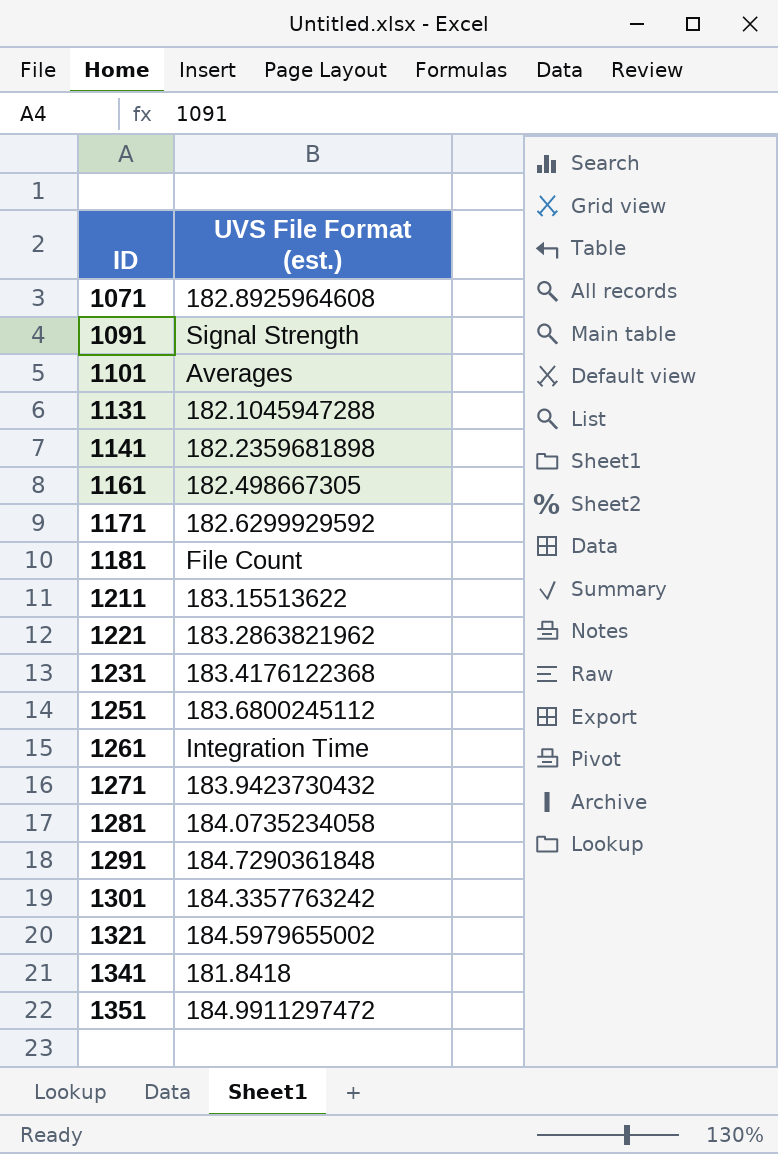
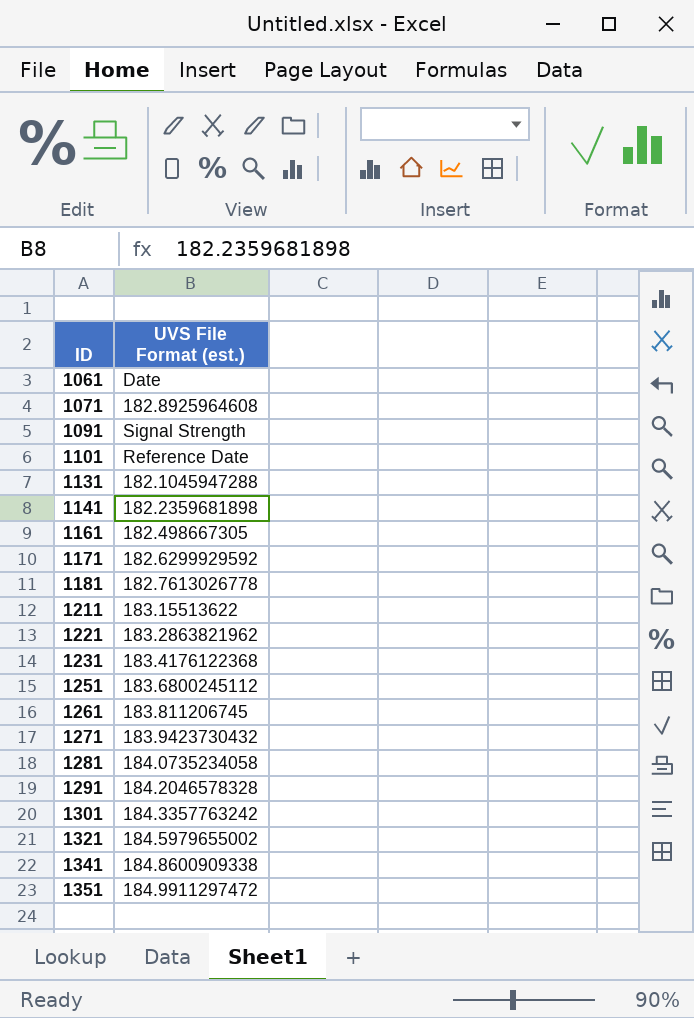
row 1061: none -> Date
1101 | UVS File Format (est.): Averages -> Reference Date
1181 | UVS File Format (est.): File Count -> 182.7613026778
1261 | UVS File Format (est.): Integration Time -> 183.811206745
1291 | UVS File Format (est.): 184.7290361848 -> 184.2046578328
1341 | UVS File Format (est.): 181.8418 -> 184.8600909338

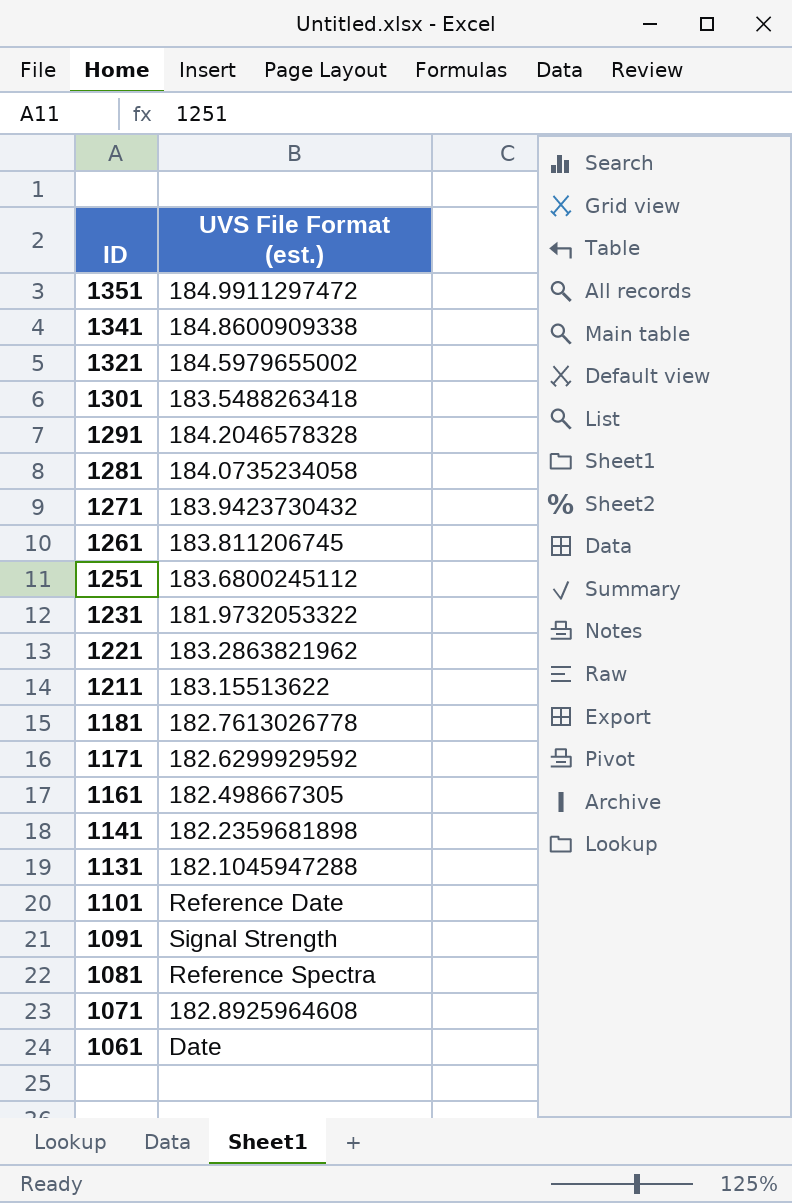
row order: ID ascending -> ID descending
1301 | UVS File Format (est.): 184.3357763242 -> 183.5488263418
1231 | UVS File Format (est.): 183.4176122368 -> 181.9732053322
row 1081: none -> Reference Spectra

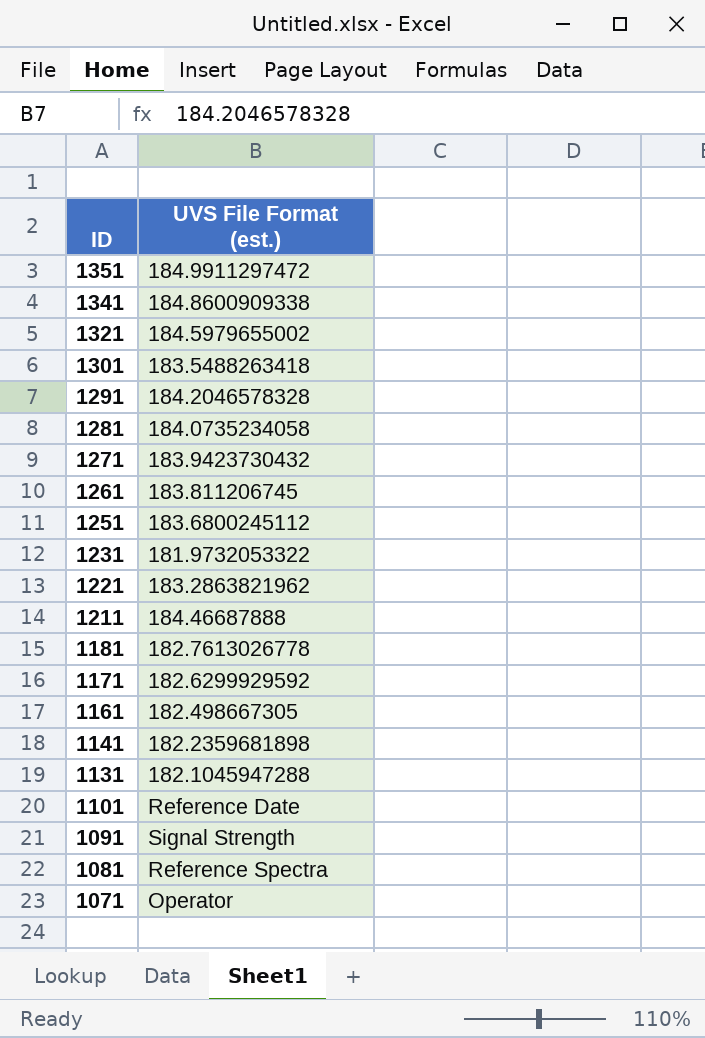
row 1061: Date -> none
1211 | UVS File Format (est.): 183.15513622 -> 184.46687888
1071 | UVS File Format (est.): 182.8925964608 -> Operator

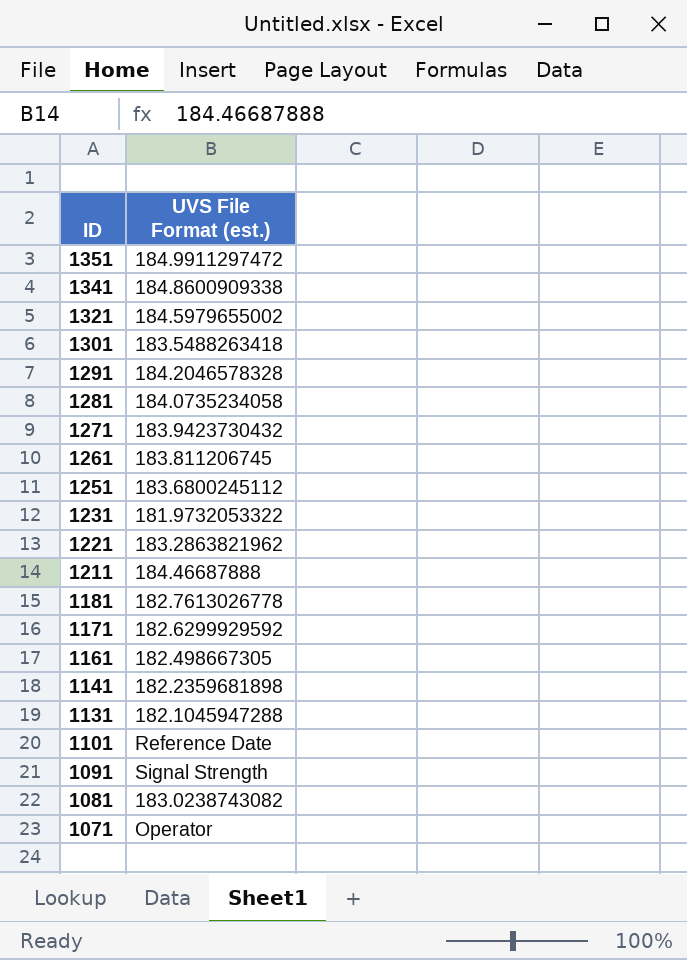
1081 | UVS File Format (est.): Reference Spectra -> 183.0238743082

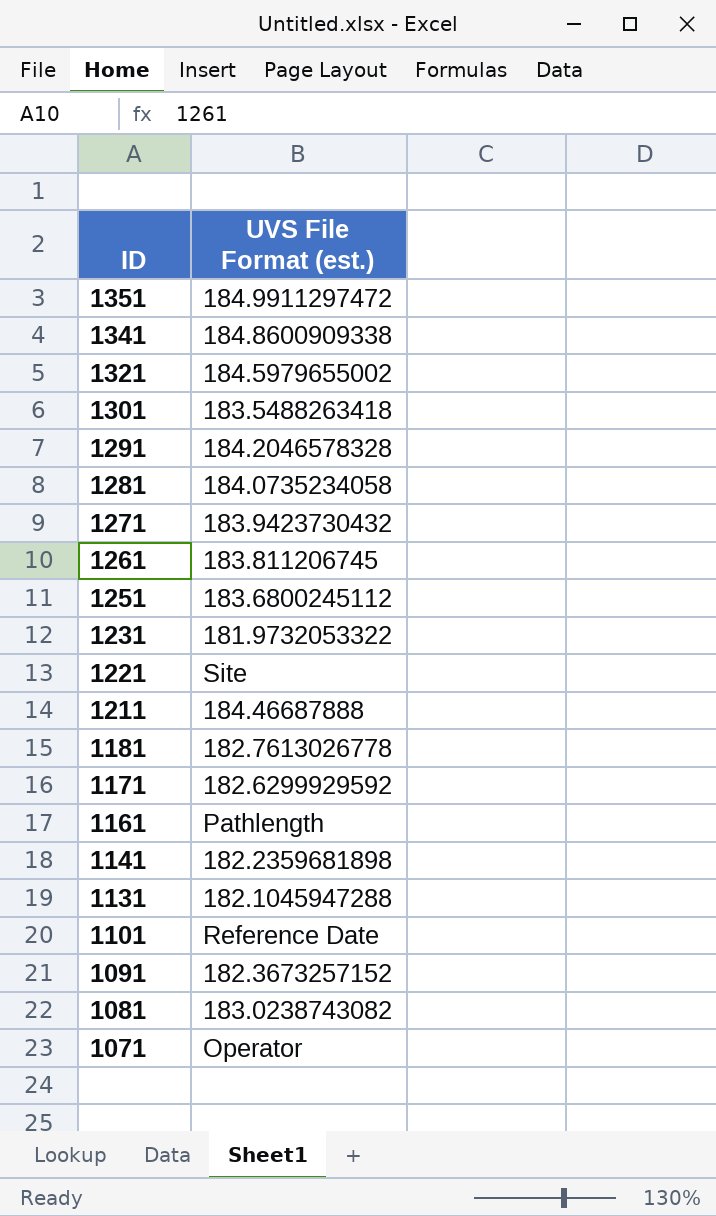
1221 | UVS File Format (est.): 183.2863821962 -> Site
1161 | UVS File Format (est.): 182.498667305 -> Pathlength
1091 | UVS File Format (est.): Signal Strength -> 182.3673257152

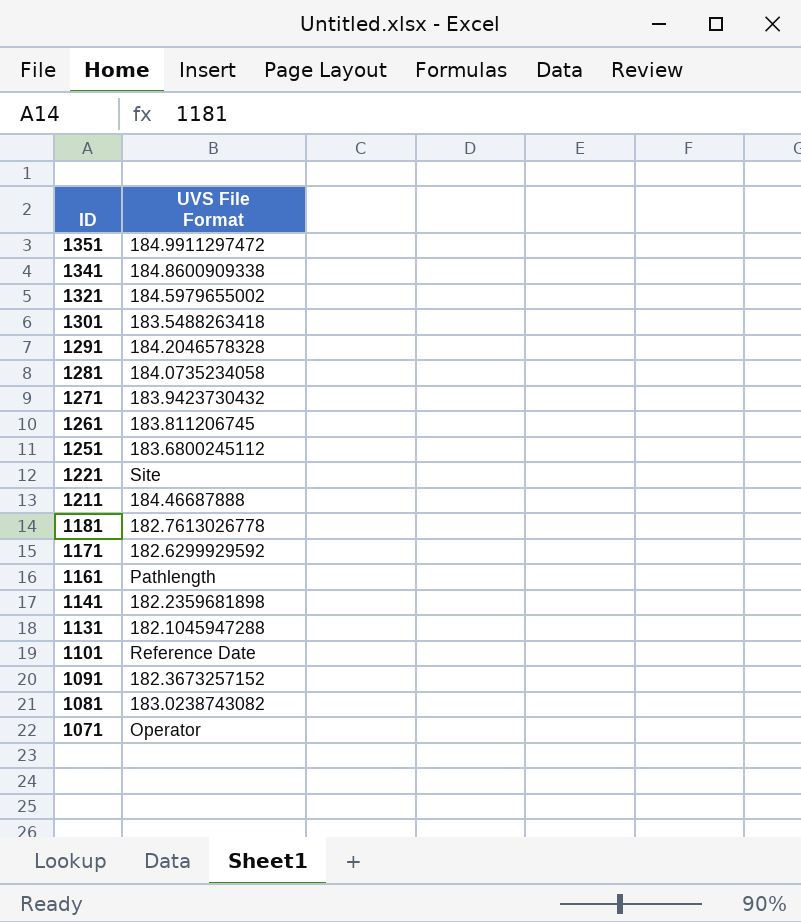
column name: UVS File Format (est.) -> UVS File Format
row 1231: 181.9732053322 -> none

